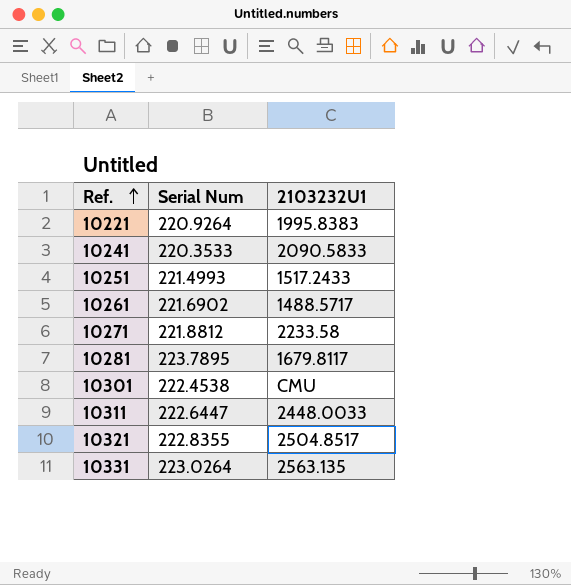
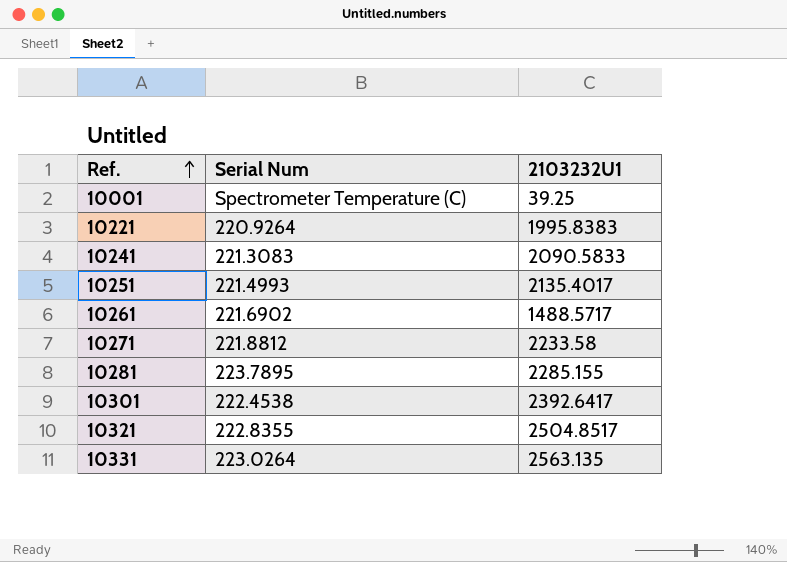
row 10311: 222.6447 | 2448.0033 -> none
row 10001: none -> Spectrometer Temperature (C) | 39.25
10241 | Serial Num: 220.3533 -> 221.3083
10251 | 2103232U1: 1517.2433 -> 2135.4017
10281 | 2103232U1: 1679.8117 -> 2285.155
10301 | 2103232U1: CMU -> 2392.6417

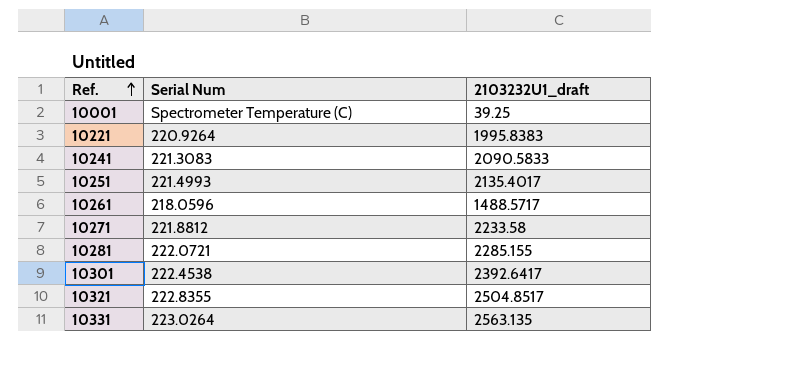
column name: 2103232U1 -> 2103232U1_draft
10261 | Serial Num: 221.6902 -> 218.0596
10281 | Serial Num: 223.7895 -> 222.0721

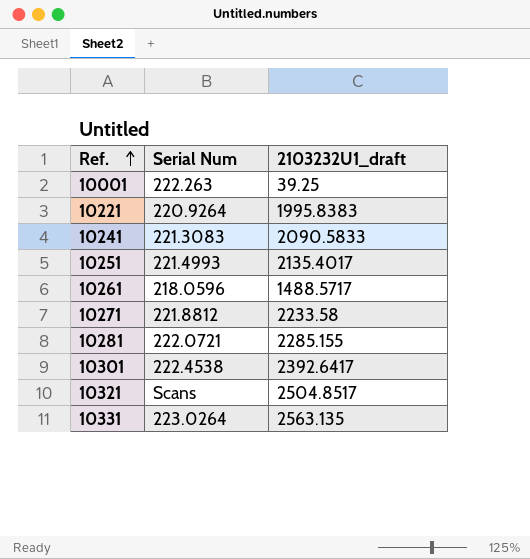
10001 | Serial Num: Spectrometer Temperature (C) -> 222.263
10321 | Serial Num: 222.8355 -> Scans

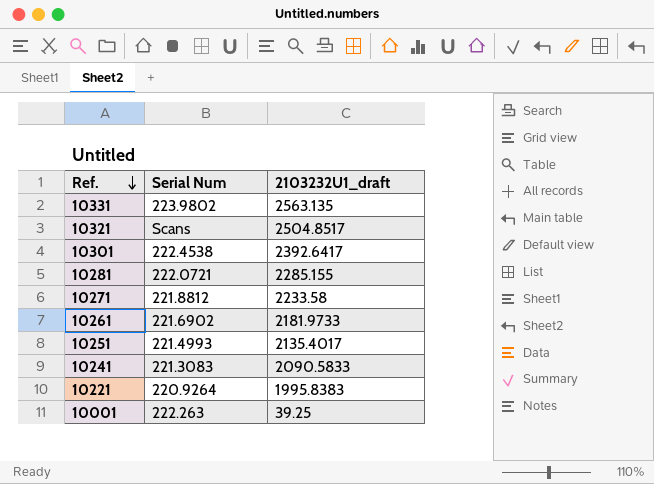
row order: Ref. ascending -> Ref. descending
10331 | Serial Num: 223.0264 -> 223.9802
10261 | Serial Num: 218.0596 -> 221.6902
10261 | 2103232U1_draft: 1488.5717 -> 2181.9733

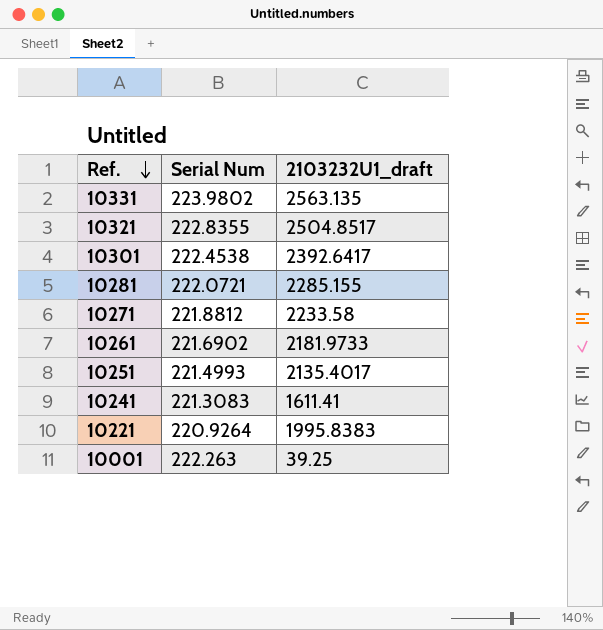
10321 | Serial Num: Scans -> 222.8355
10241 | 2103232U1_draft: 2090.5833 -> 1611.41

